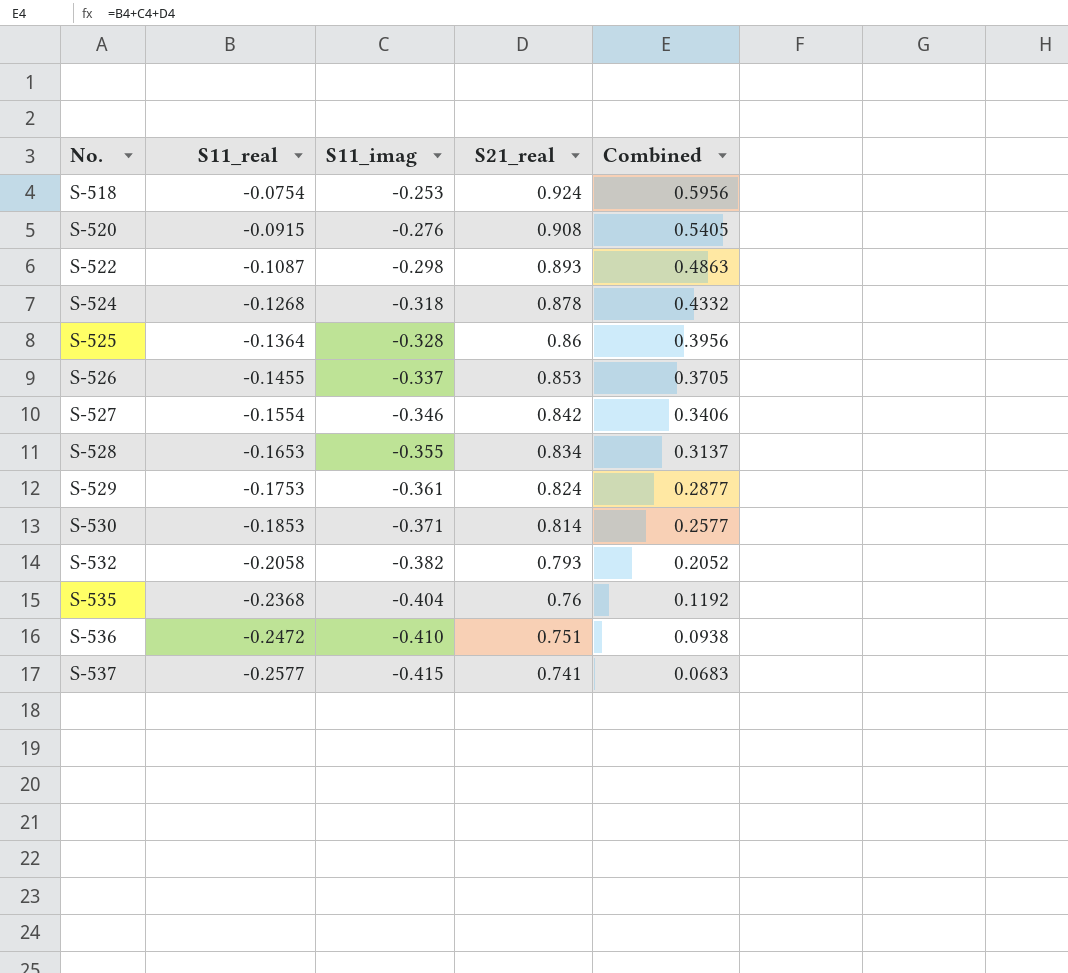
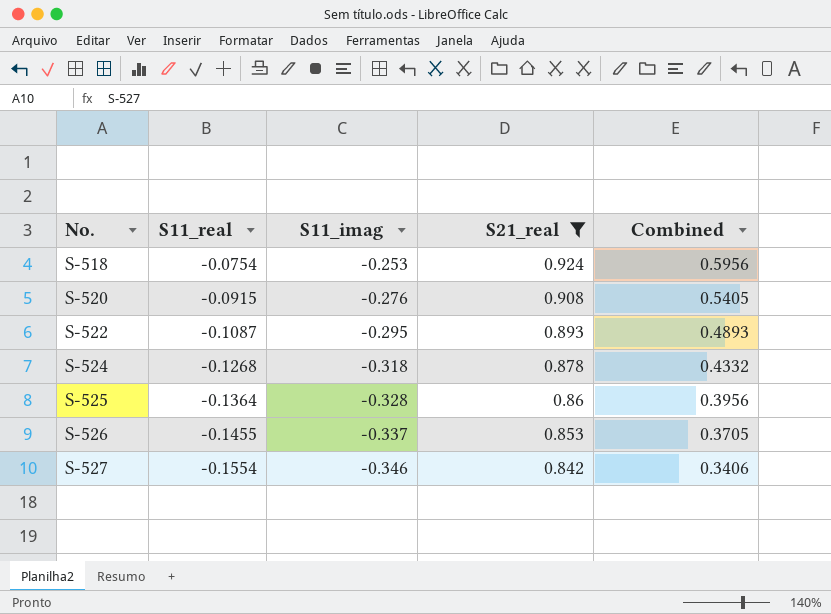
filter: none -> S21_real >= 0.842
S-522 | S11_imag: -0.298 -> -0.295
S-522 | Combined: 0.4863 -> 0.4893

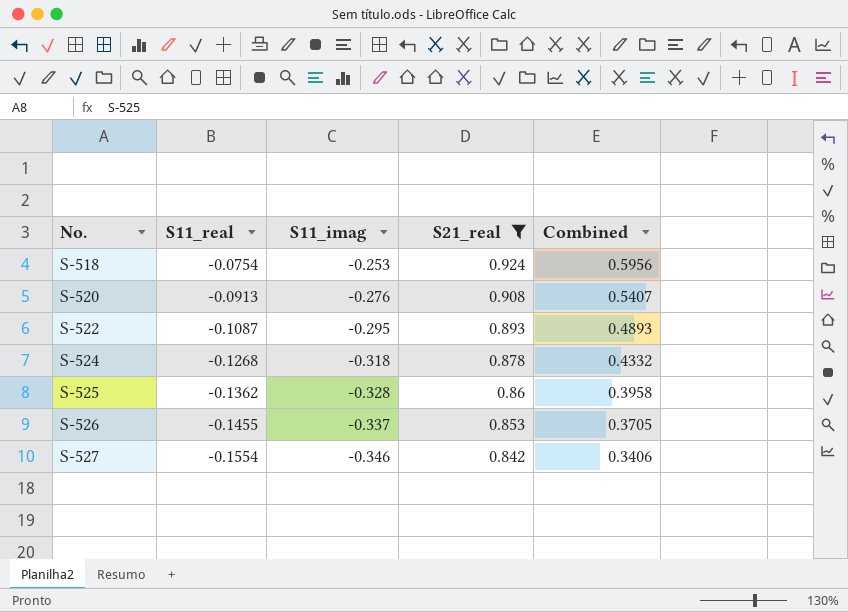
S-520 | S11_real: -0.0915 -> -0.0913
S-520 | Combined: 0.5405 -> 0.5407
S-525 | S11_real: -0.1364 -> -0.1362
S-525 | Combined: 0.3956 -> 0.3958

